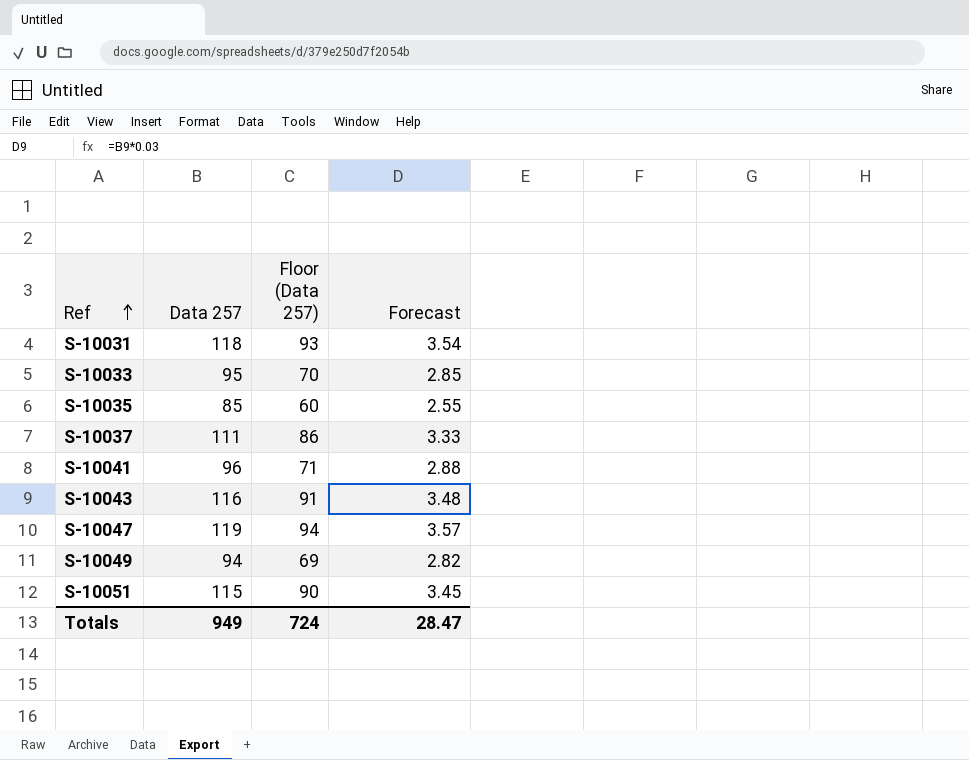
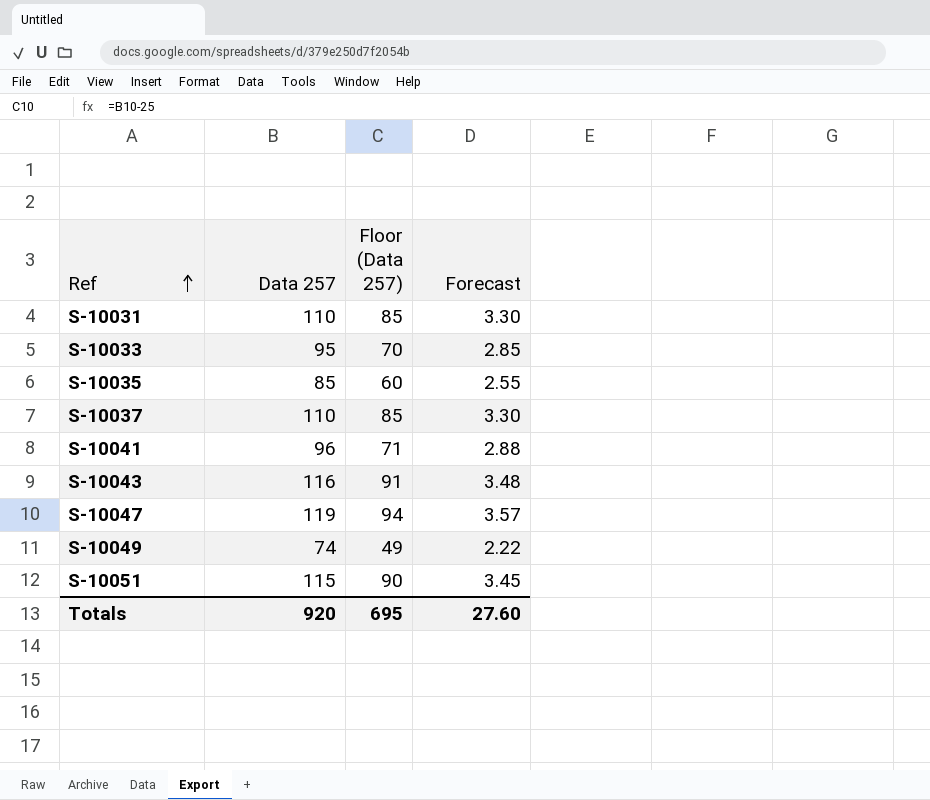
S-10031 | Data 257: 118 -> 110
S-10031 | Floor (Data 257): 93 -> 85
S-10031 | Forecast: 3.54 -> 3.30
S-10037 | Data 257: 111 -> 110
S-10037 | Floor (Data 257): 86 -> 85
S-10037 | Forecast: 3.33 -> 3.30
S-10049 | Data 257: 94 -> 74
S-10049 | Floor (Data 257): 69 -> 49
S-10049 | Forecast: 2.82 -> 2.22
Totals | Data 257: 949 -> 920
Totals | Floor (Data 257): 724 -> 695
Totals | Forecast: 28.47 -> 27.60

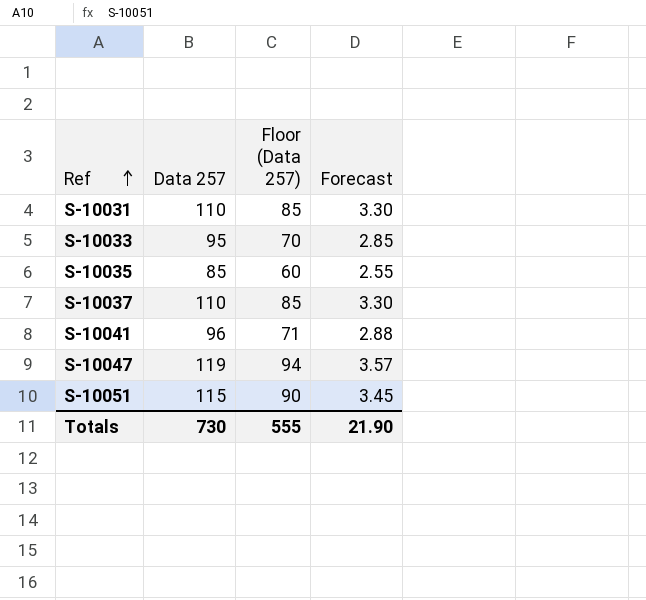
row S-10043: 116 | 91 | 3.48 -> none
row S-10049: 74 | 49 | 2.22 -> none
Totals | Data 257: 920 -> 730
Totals | Floor (Data 257): 695 -> 555
Totals | Forecast: 27.60 -> 21.90

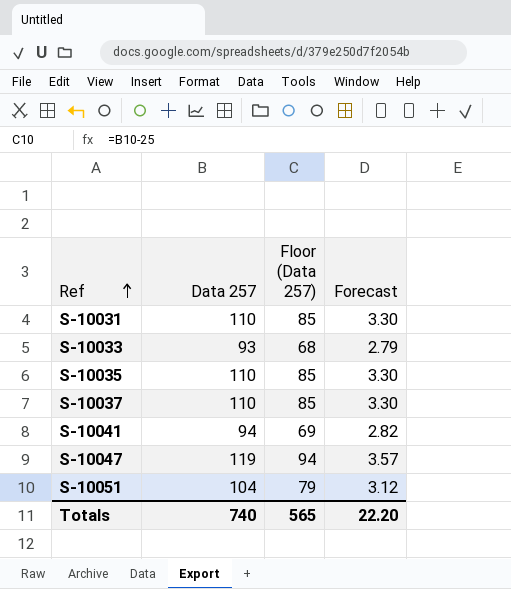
S-10033 | Data 257: 95 -> 93
S-10033 | Floor (Data 257): 70 -> 68
S-10033 | Forecast: 2.85 -> 2.79
S-10035 | Data 257: 85 -> 110
S-10035 | Floor (Data 257): 60 -> 85
S-10035 | Forecast: 2.55 -> 3.30
S-10041 | Data 257: 96 -> 94
S-10041 | Floor (Data 257): 71 -> 69
S-10041 | Forecast: 2.88 -> 2.82
S-10051 | Data 257: 115 -> 104
S-10051 | Floor (Data 257): 90 -> 79
S-10051 | Forecast: 3.45 -> 3.12
Totals | Data 257: 730 -> 740
Totals | Floor (Data 257): 555 -> 565
Totals | Forecast: 21.90 -> 22.20

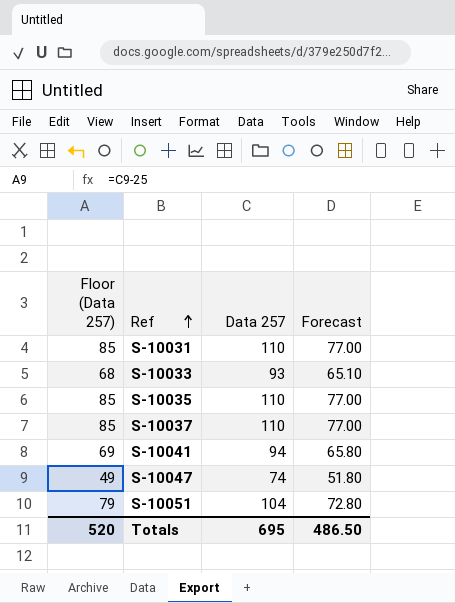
column Floor (Data 257) | position: 3 -> 1
column Forecast | formula: [Data 257] * 0.03 -> [Data 257] * 0.7
S-10047 | Floor (Data 257): 94 -> 49
S-10047 | Data 257: 119 -> 74
Totals | Floor (Data 257): 565 -> 520
Totals | Data 257: 740 -> 695
Totals | Forecast: 22.20 -> 486.50

